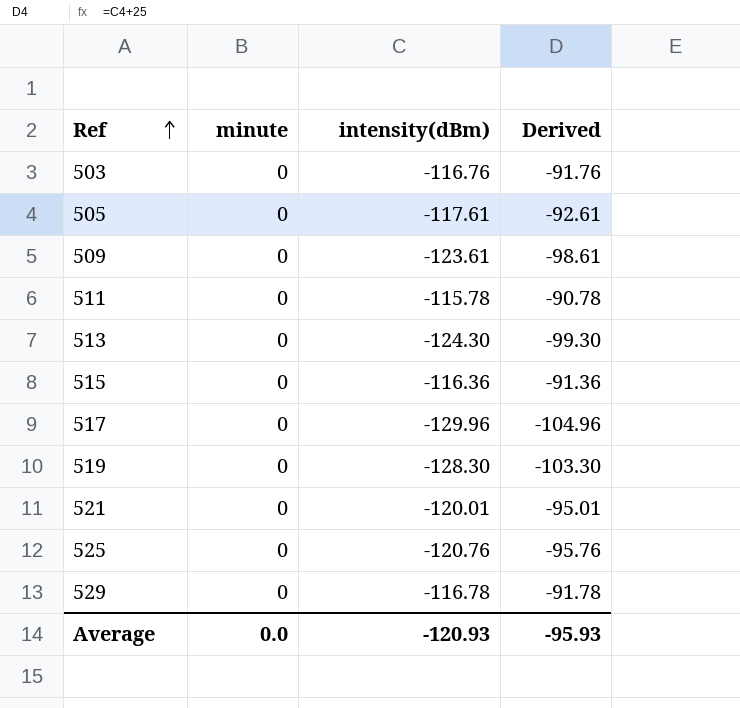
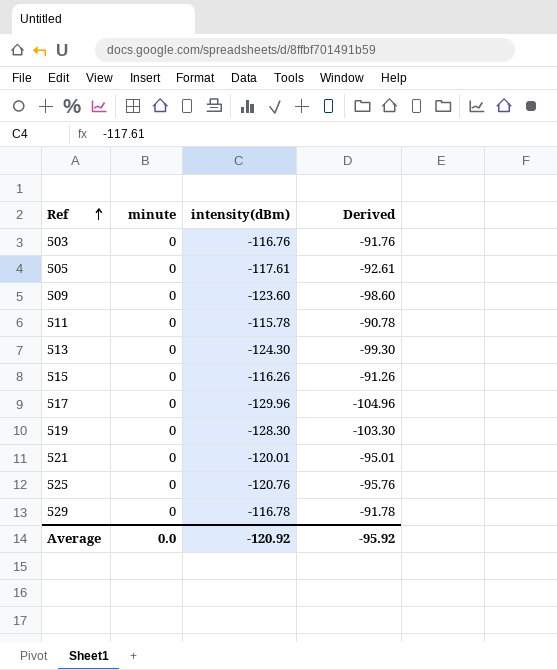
509 | intensity(dBm): -123.61 -> -123.60
509 | Derived: -98.61 -> -98.60
515 | intensity(dBm): -116.36 -> -116.26
515 | Derived: -91.36 -> -91.26
Average | intensity(dBm): -120.93 -> -120.92
Average | Derived: -95.93 -> -95.92

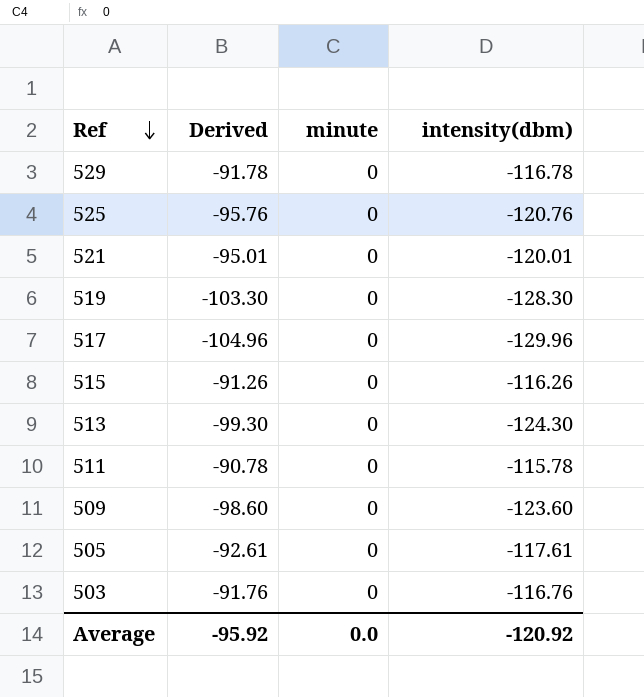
row order: Ref ascending -> Ref descending
column Derived | position: 4 -> 2
column name: intensity(dBm) -> intensity(dbm)

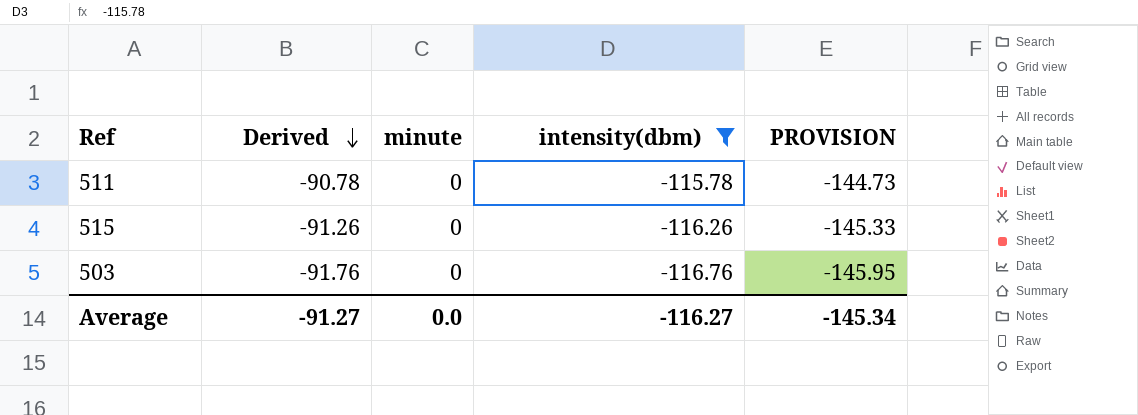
filter: none -> intensity(dbm) >= -116.76
row order: Ref descending -> Derived descending
column PROVISION | formula: none -> [intensity(dbm)] * 1.25
Average | Derived: -95.92 -> -91.27
Average | intensity(dbm): -120.92 -> -116.27

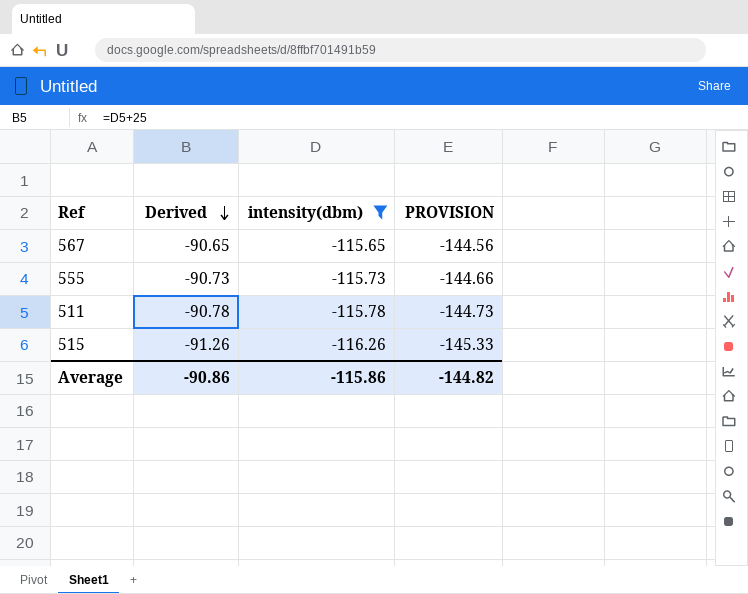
column minute | position: 3 -> none
row 503: -91.76 | 0 | -116.76 | -145.95 -> none
row 567: none -> -90.65 | -115.65 | -144.56
row 555: none -> -90.73 | -115.73 | -144.66
Average | Derived: -91.27 -> -90.86
Average | intensity(dbm): -116.27 -> -115.86
Average | PROVISION: -145.34 -> -144.82

